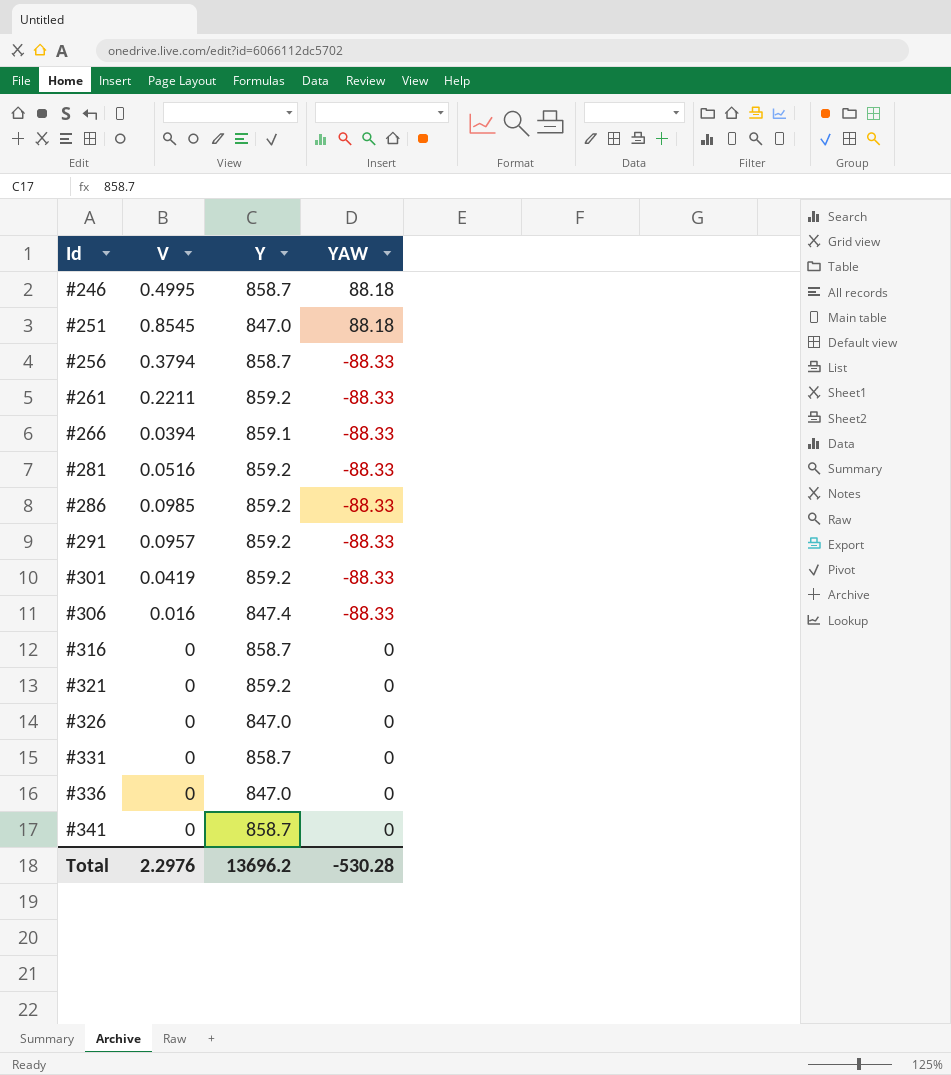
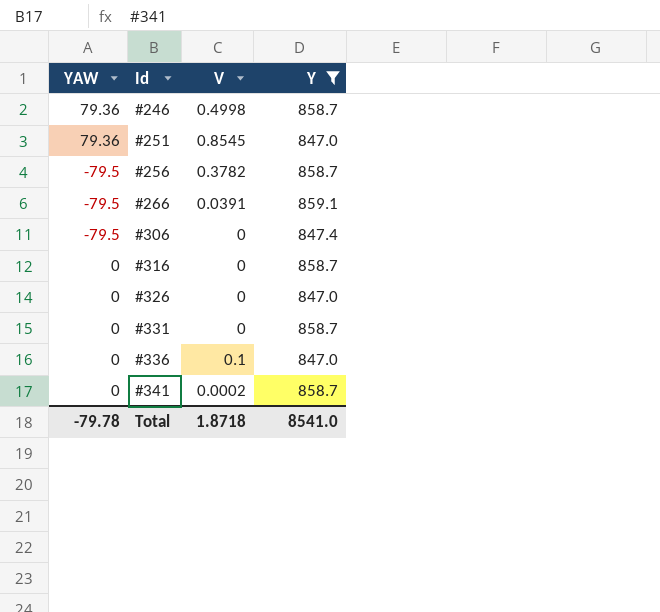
filter: none -> Y != 859.2
column YAW | position: 4 -> 1
#246 | YAW: 88.18 -> 79.36
#246 | V: 0.4995 -> 0.4998
#251 | YAW: 88.18 -> 79.36
#256 | YAW: -88.33 -> -79.5
#256 | V: 0.3794 -> 0.3782
#266 | YAW: -88.33 -> -79.5
#266 | V: 0.0394 -> 0.0391
#306 | YAW: -88.33 -> -79.5
#306 | V: 0.016 -> 0
#336 | V: 0 -> 0.1
#341 | V: 0 -> 0.0002
Total | YAW: -530.28 -> -79.78
Total | V: 2.2976 -> 1.8718
Total | Y: 13696.2 -> 8541.0

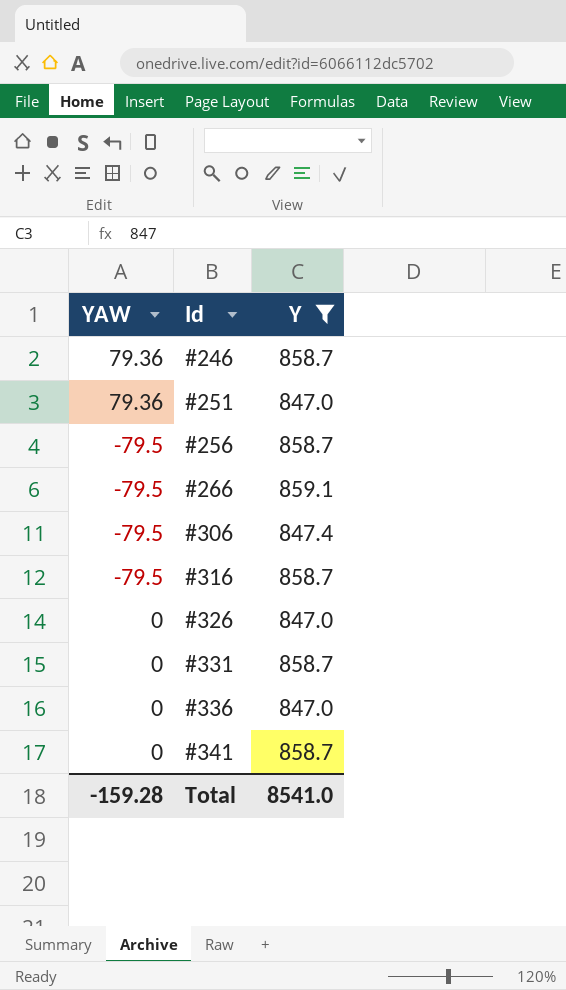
column V | position: 3 -> none
#316 | YAW: 0 -> -79.5
Total | YAW: -79.78 -> -159.28

